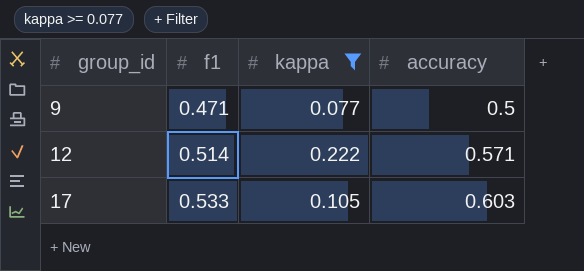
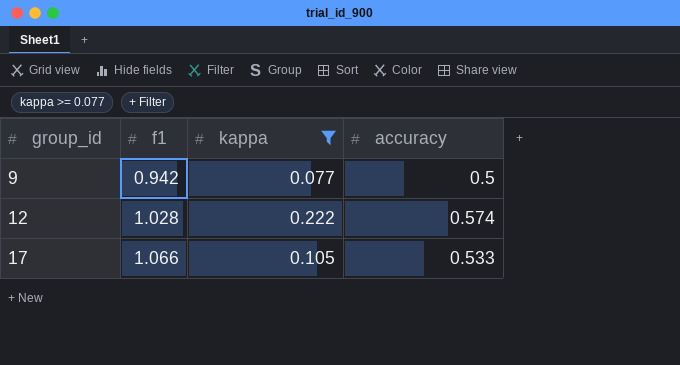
9 | f1: 0.471 -> 0.942
12 | f1: 0.514 -> 1.028
12 | accuracy: 0.571 -> 0.574
17 | f1: 0.533 -> 1.066
17 | accuracy: 0.603 -> 0.533

